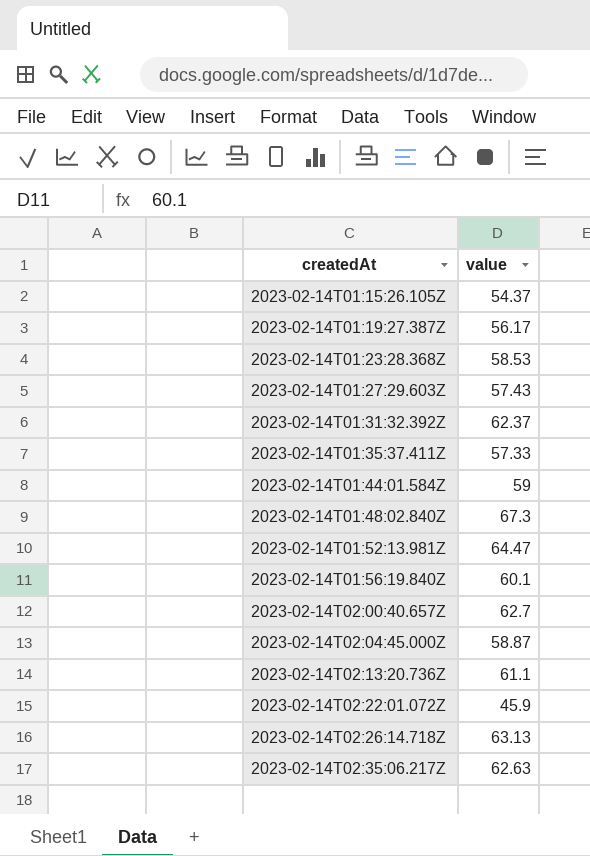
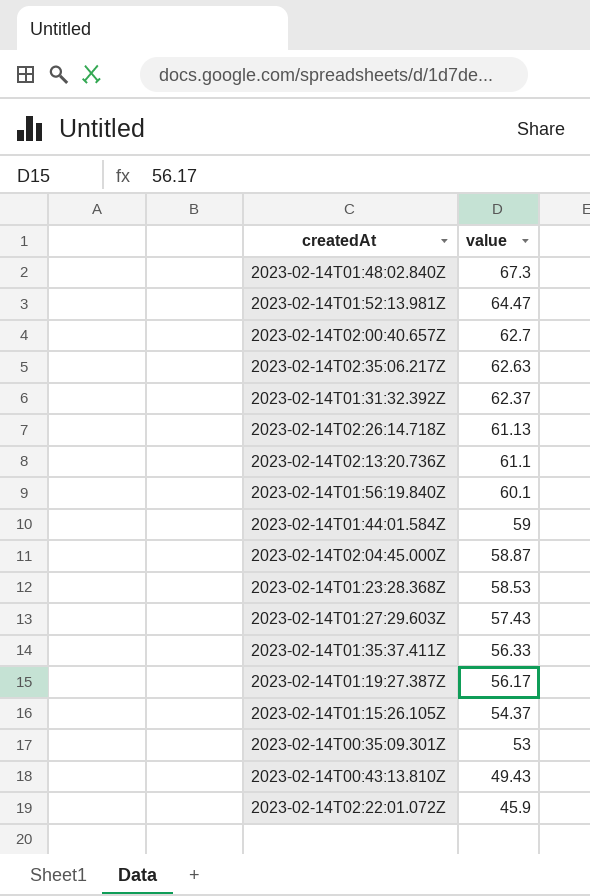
row order: createdAt ascending -> value descending
2023-02-14T02:26:14.718Z | value: 63.13 -> 61.13
2023-02-14T01:35:37.411Z | value: 57.33 -> 56.33
row 2023-02-14T00:35:09.301Z: none -> 53
row 2023-02-14T00:43:13.810Z: none -> 49.43

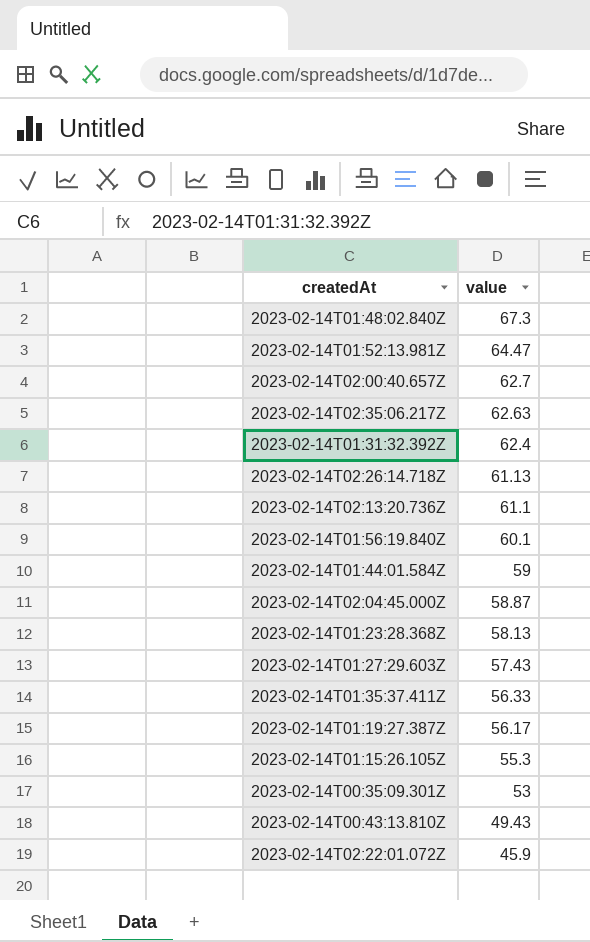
2023-02-14T01:31:32.392Z | value: 62.37 -> 62.4
2023-02-14T01:23:28.368Z | value: 58.53 -> 58.13
2023-02-14T01:15:26.105Z | value: 54.37 -> 55.3

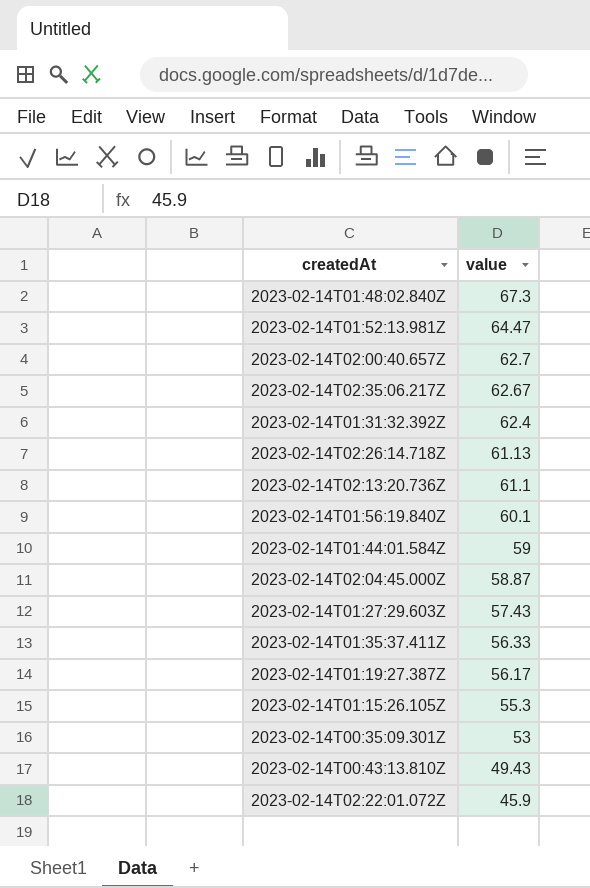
row 2023-02-14T01:23:28.368Z: 58.13 -> none
2023-02-14T02:35:06.217Z | value: 62.63 -> 62.67

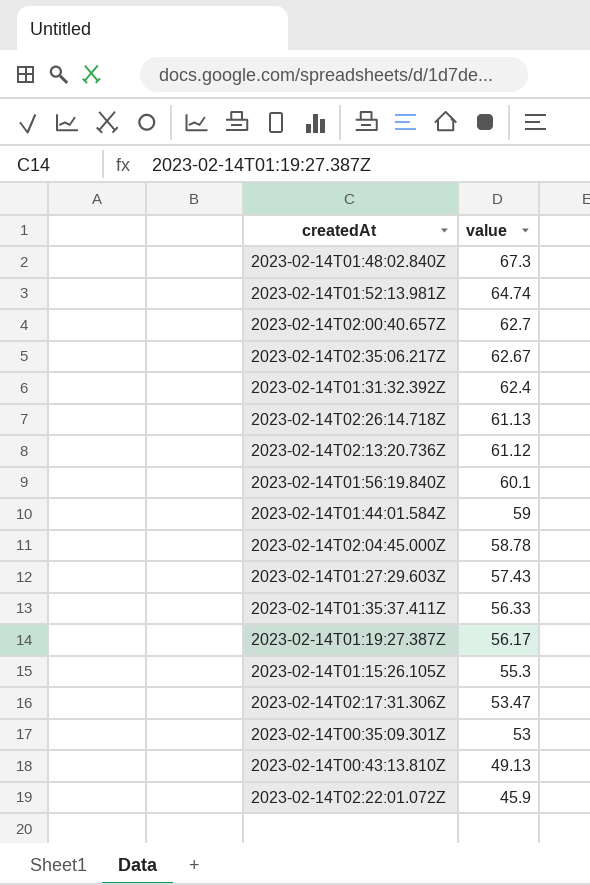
2023-02-14T01:52:13.981Z | value: 64.47 -> 64.74
2023-02-14T02:13:20.736Z | value: 61.1 -> 61.12
2023-02-14T02:04:45.000Z | value: 58.87 -> 58.78
row 2023-02-14T02:17:31.306Z: none -> 53.47
2023-02-14T00:43:13.810Z | value: 49.43 -> 49.13

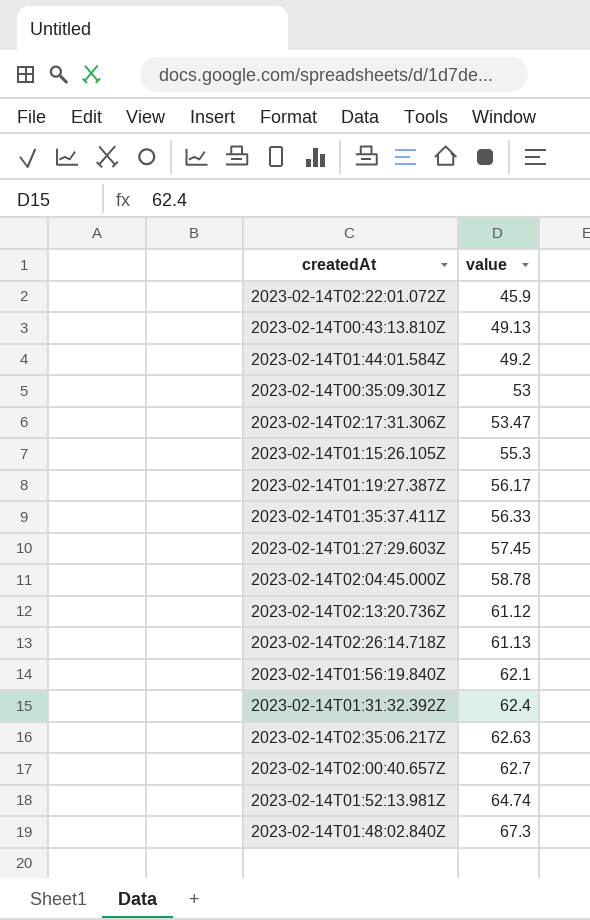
row order: value descending -> value ascending
2023-02-14T01:44:01.584Z | value: 59 -> 49.2
2023-02-14T01:27:29.603Z | value: 57.43 -> 57.45
2023-02-14T01:56:19.840Z | value: 60.1 -> 62.1
2023-02-14T02:35:06.217Z | value: 62.67 -> 62.63

